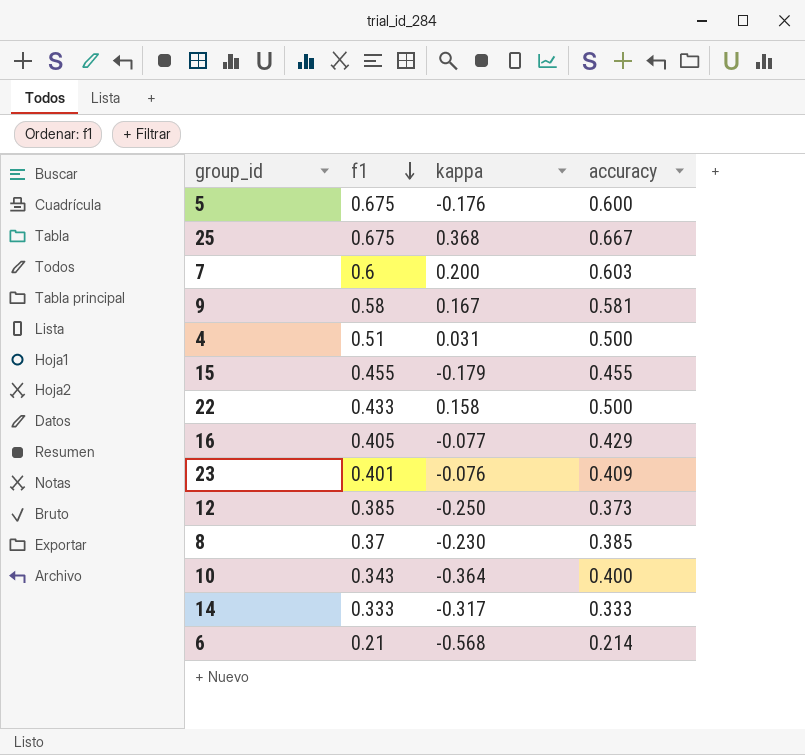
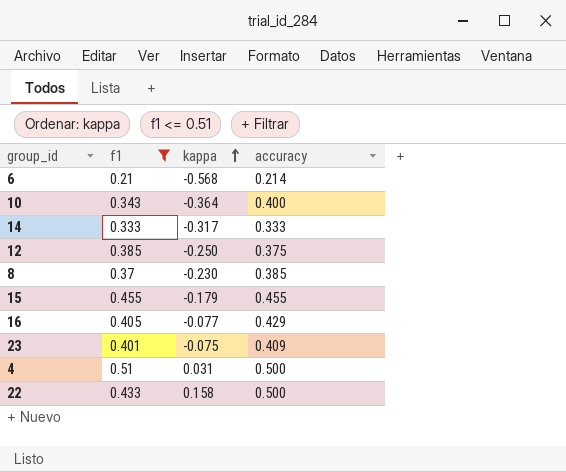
filter: none -> f1 <= 0.51
row order: f1 descending -> kappa ascending
12 | accuracy: 0.373 -> 0.375
23 | kappa: -0.076 -> -0.075

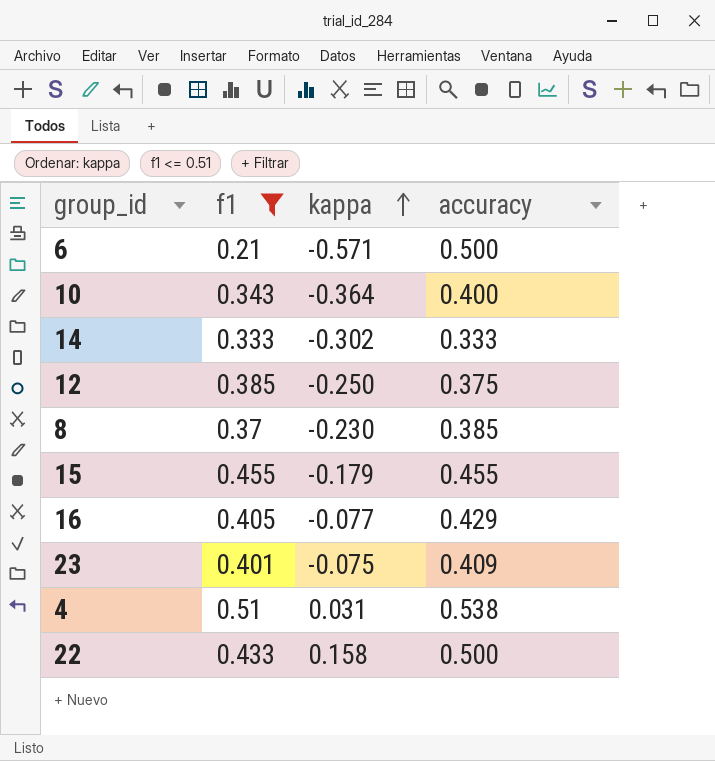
6 | kappa: -0.568 -> -0.571
6 | accuracy: 0.214 -> 0.500
14 | kappa: -0.317 -> -0.302
4 | accuracy: 0.500 -> 0.538

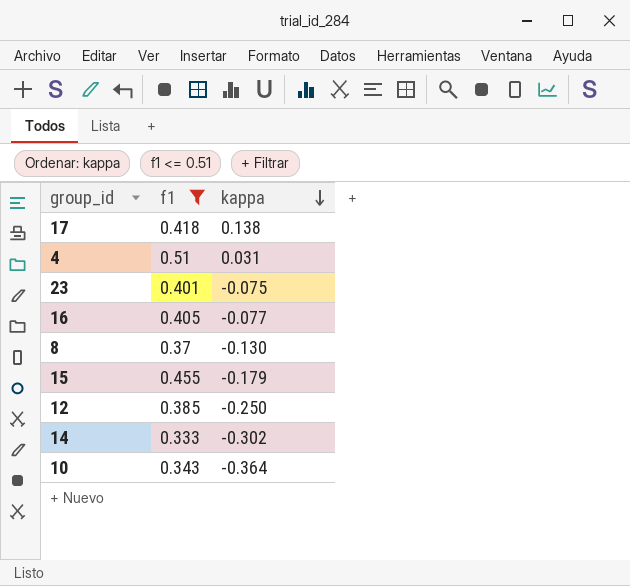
row order: kappa ascending -> kappa descending
column accuracy | position: 4 -> none
row 6: 0.21 | -0.571 | 0.500 -> none
row 22: 0.433 | 0.158 | 0.500 -> none
row 17: none -> 0.418 | 0.138
8 | kappa: -0.230 -> -0.130

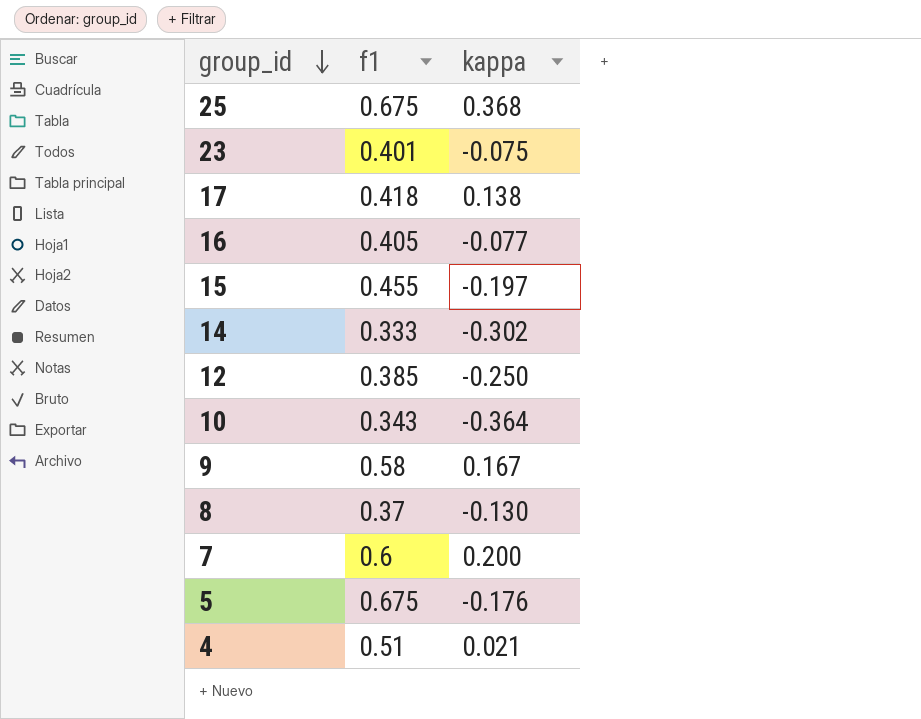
filter: f1 <= 0.51 -> none
row order: kappa descending -> group_id descending
15 | kappa: -0.179 -> -0.197
4 | kappa: 0.031 -> 0.021

